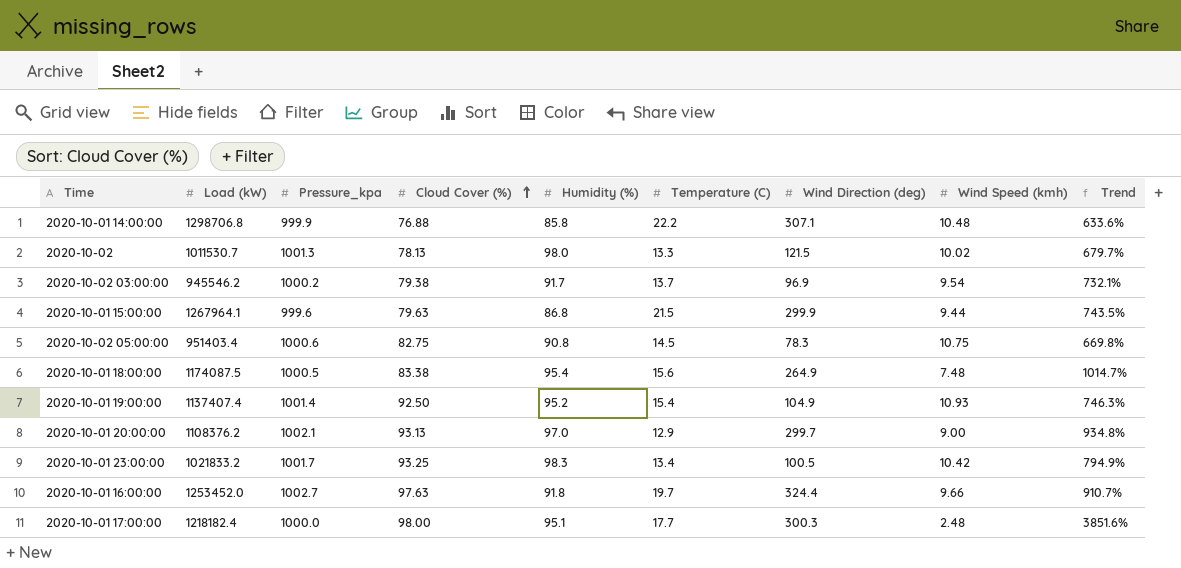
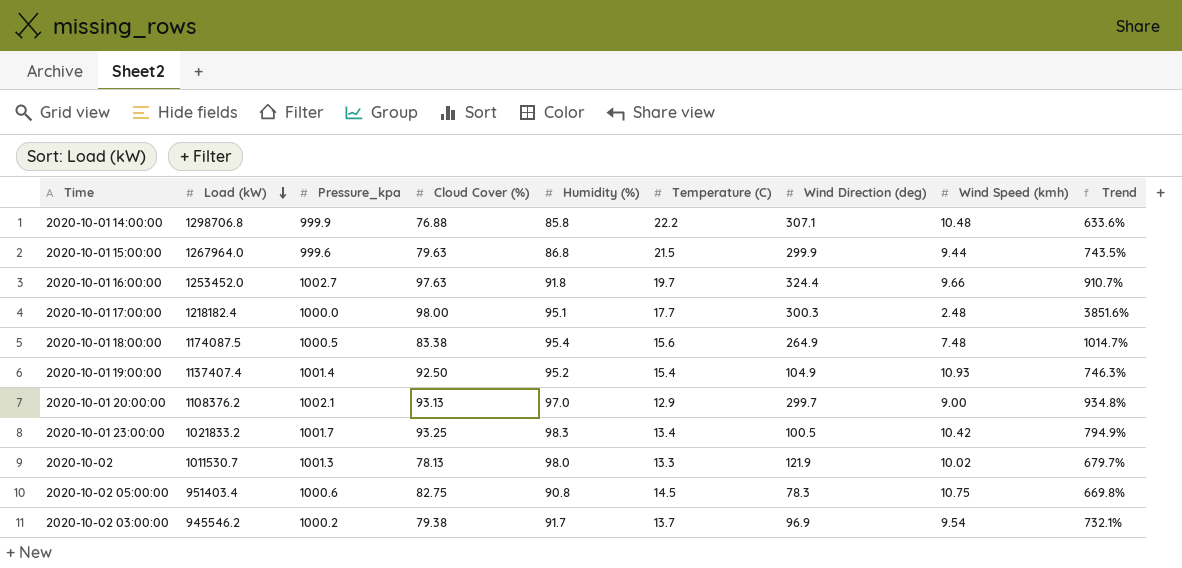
row order: Cloud Cover (%) ascending -> Load (kW) descending
2020-10-01 15:00:00 | Load (kW): 1267964.1 -> 1267964.0
2020-10-02 | Wind Direction (deg): 121.5 -> 121.9

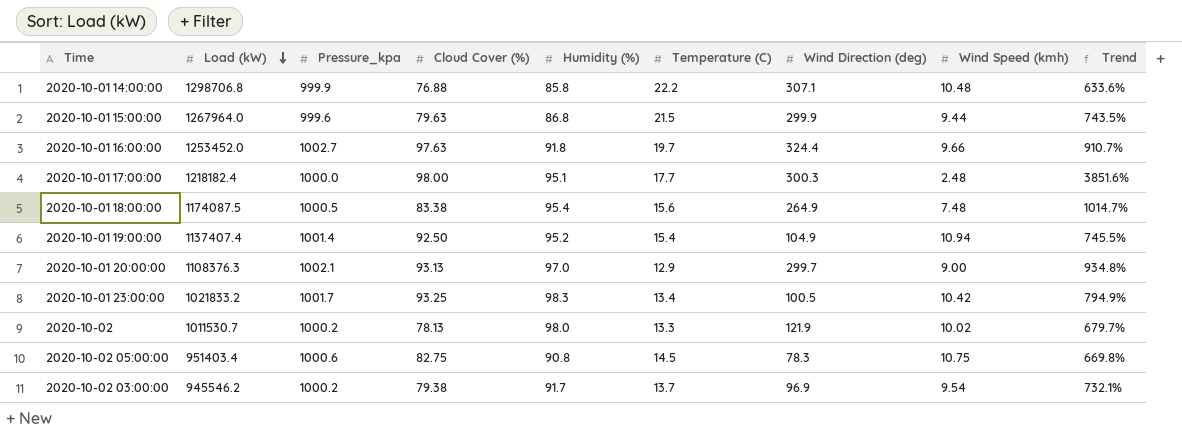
2020-10-01 19:00:00 | Wind Speed (kmh): 10.93 -> 10.94
2020-10-01 19:00:00 | Trend: 746.3% -> 745.5%
2020-10-01 20:00:00 | Load (kW): 1108376.2 -> 1108376.3
2020-10-02 | Pressure_kpa: 1001.3 -> 1000.2

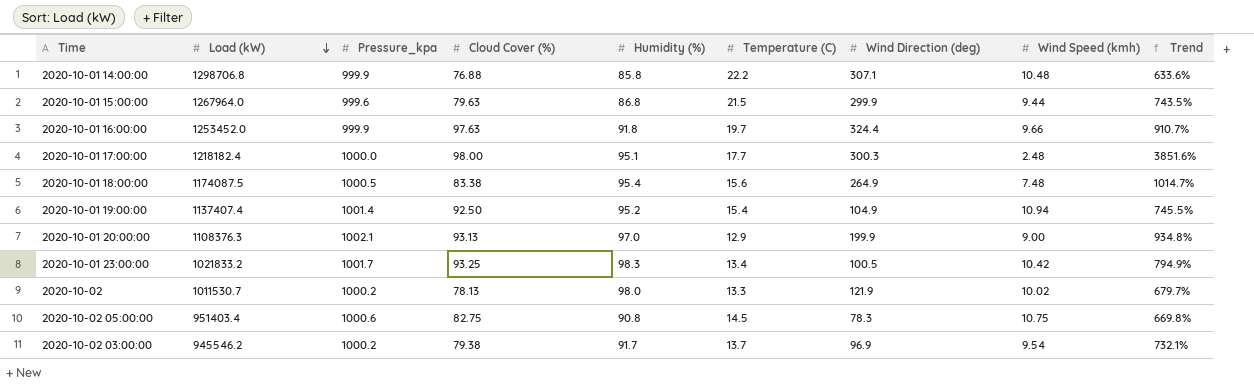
2020-10-01 16:00:00 | Pressure_kpa: 1002.7 -> 999.9
2020-10-01 20:00:00 | Wind Direction (deg): 299.7 -> 199.9

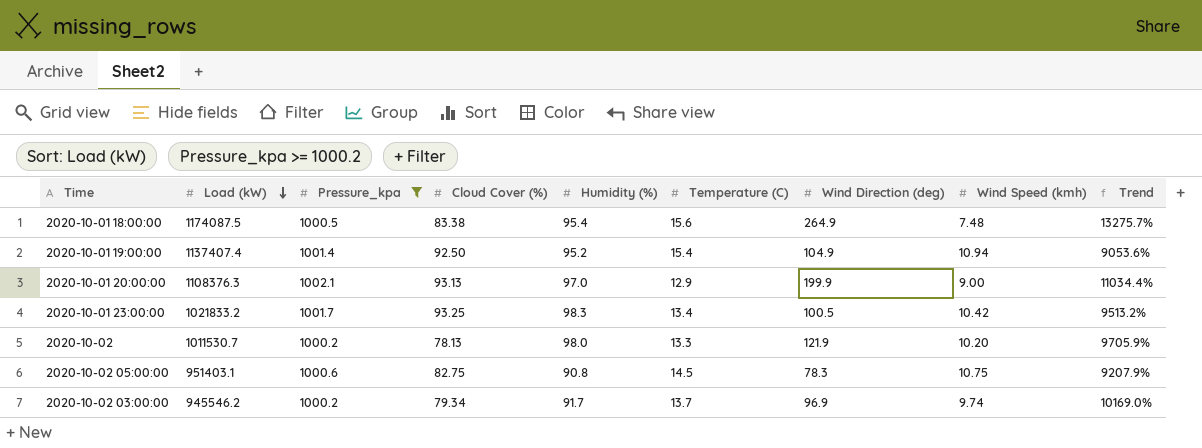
filter: none -> Pressure_kpa >= 1000.2
column Trend | formula: ([Cloud Cover (%)] - [Wind Speed (kmh)]) / [Wind Speed (kmh)] -> ([Pressure_kpa] - [Wind Speed (kmh)]) / [Wind Speed (kmh)]
2020-10-02 | Wind Speed (kmh): 10.02 -> 10.20
2020-10-02 05:00:00 | Load (kW): 951403.4 -> 951403.1
2020-10-02 03:00:00 | Cloud Cover (%): 79.38 -> 79.34
2020-10-02 03:00:00 | Wind Speed (kmh): 9.54 -> 9.74

